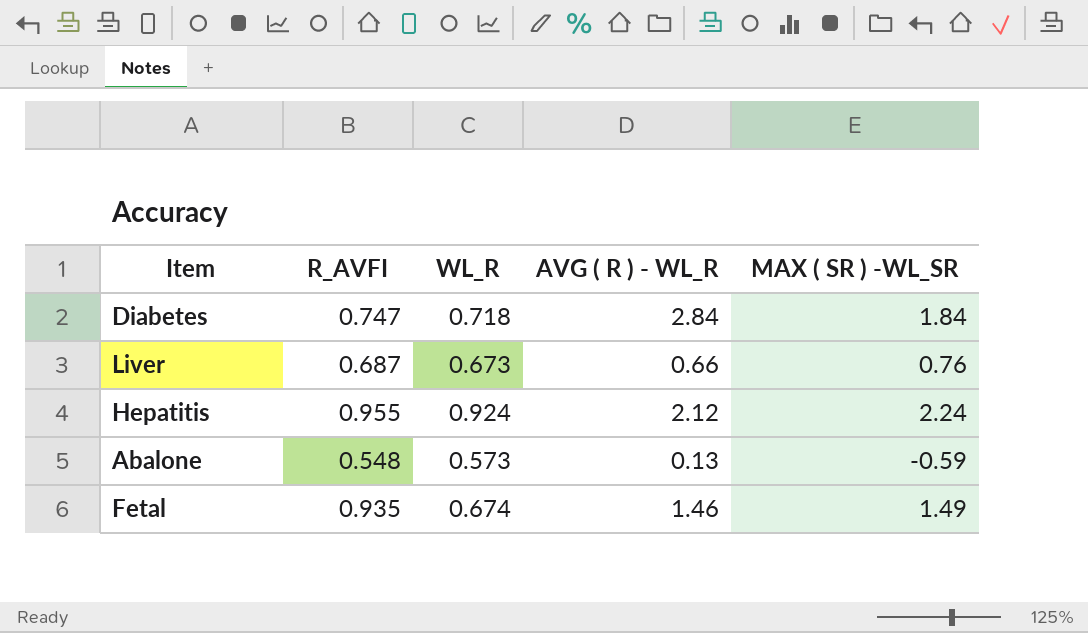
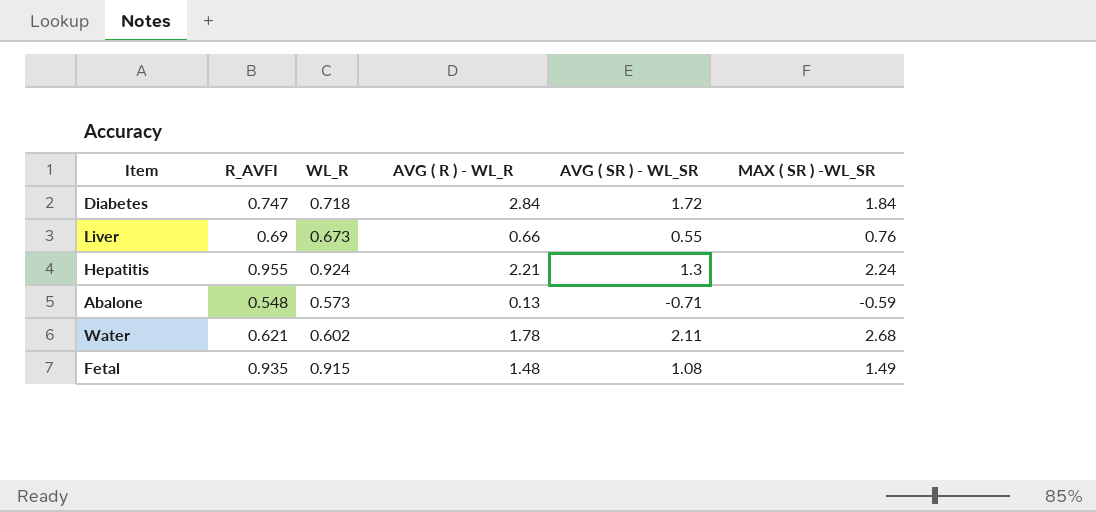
column AVG ( SR ) - WL_SR | position: none -> 5
Liver | R_AVFI: 0.687 -> 0.69
Hepatitis | AVG ( R ) - WL_R: 2.12 -> 2.21
row Water: none -> 0.621 | 0.602 | 1.78 | 2.11 | 2.68
Fetal | WL_R: 0.674 -> 0.915
Fetal | AVG ( R ) - WL_R: 1.46 -> 1.48

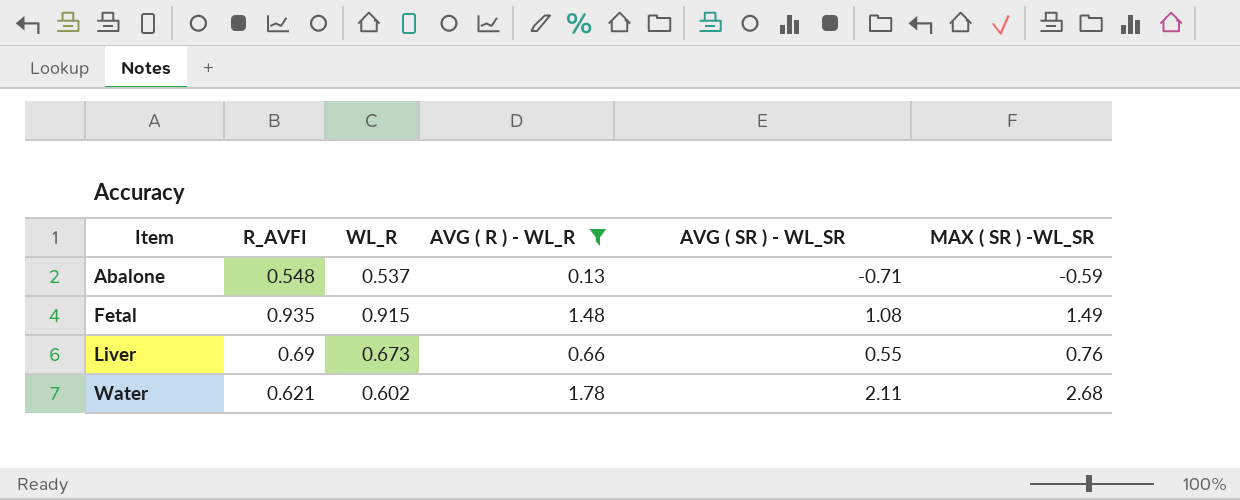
filter: none -> AVG ( R ) - WL_R <= 1.78
row order: none -> Item ascending
Abalone | WL_R: 0.573 -> 0.537

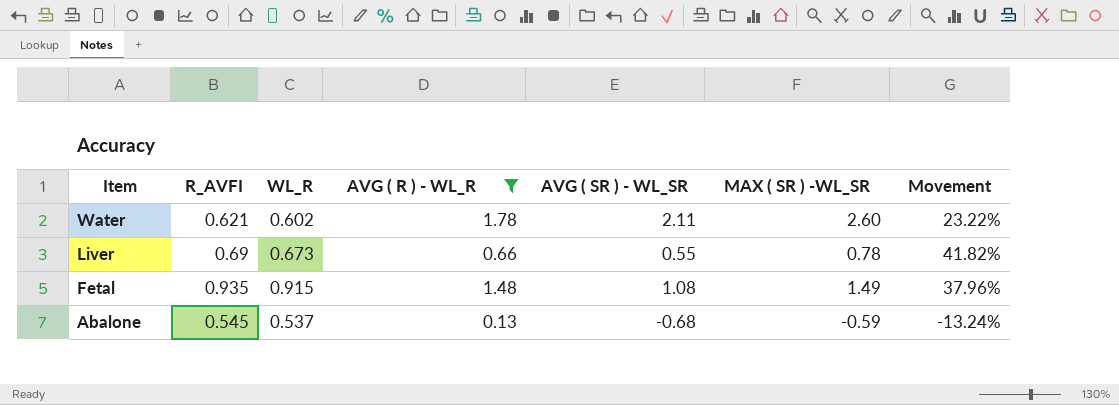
row order: Item ascending -> Item descending
column Movement | formula: none -> ([MAX ( SR ) -WL_SR] - [AVG ( SR ) - WL_SR]) / [AVG ( SR ) - WL_SR]
Water | MAX ( SR ) -WL_SR: 2.68 -> 2.60
Liver | MAX ( SR ) -WL_SR: 0.76 -> 0.78
Abalone | R_AVFI: 0.548 -> 0.545
Abalone | AVG ( SR ) - WL_SR: -0.71 -> -0.68

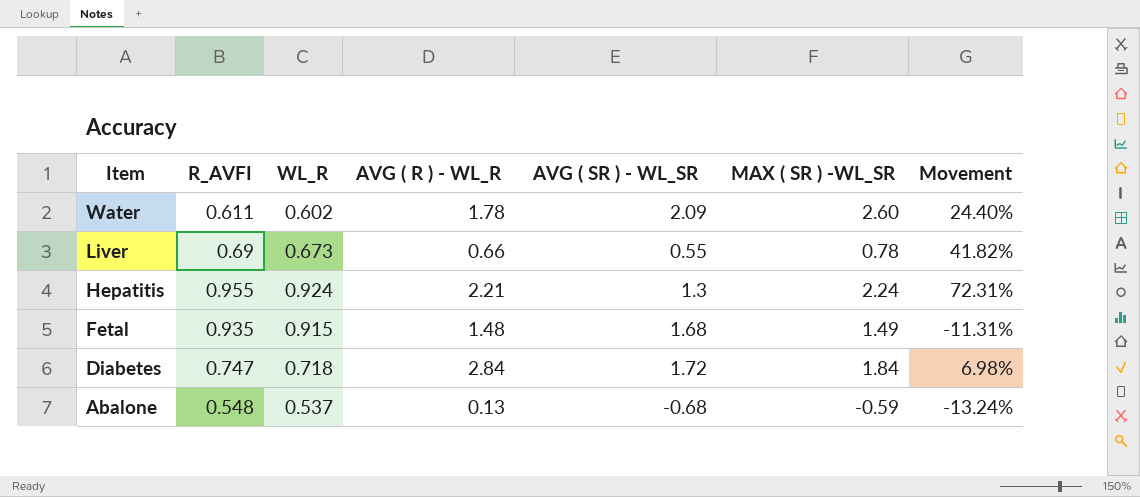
filter: AVG ( R ) - WL_R <= 1.78 -> none
Water | R_AVFI: 0.621 -> 0.611
Water | AVG ( SR ) - WL_SR: 2.11 -> 2.09
Water | Movement: 23.22% -> 24.40%
Fetal | AVG ( SR ) - WL_SR: 1.08 -> 1.68
Fetal | Movement: 37.96% -> -11.31%
Abalone | R_AVFI: 0.545 -> 0.548

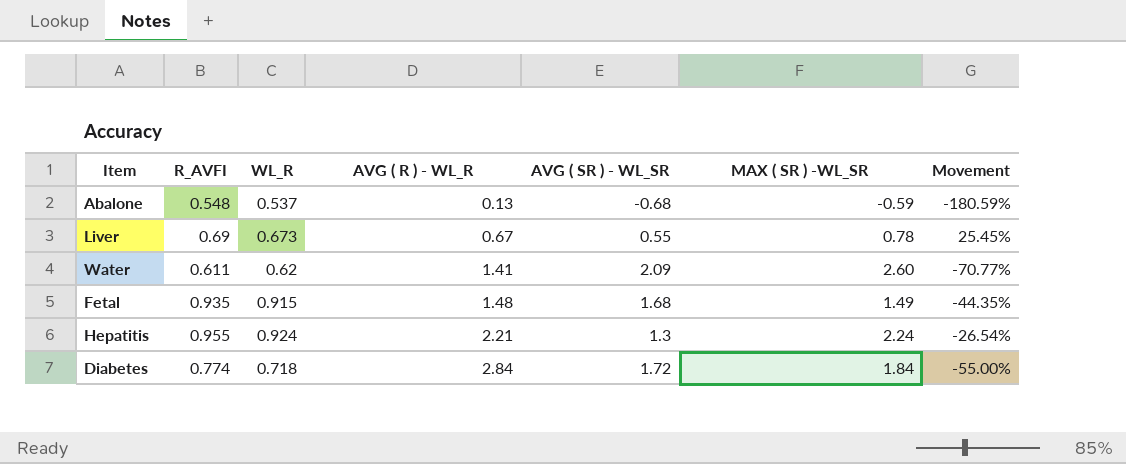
row order: Item descending -> AVG ( R ) - WL_R ascending
column Movement | formula: ([MAX ( SR ) -WL_SR] - [AVG ( SR ) - WL_SR]) / [AVG ( SR ) - WL_SR] -> ([R_AVFI] - [AVG ( SR ) - WL_SR]) / [AVG ( SR ) - WL_SR]
Liver | AVG ( R ) - WL_R: 0.66 -> 0.67
Water | WL_R: 0.602 -> 0.62
Water | AVG ( R ) - WL_R: 1.78 -> 1.41
Diabetes | R_AVFI: 0.747 -> 0.774

